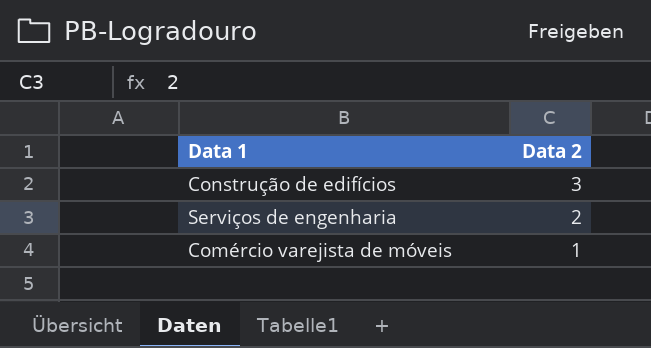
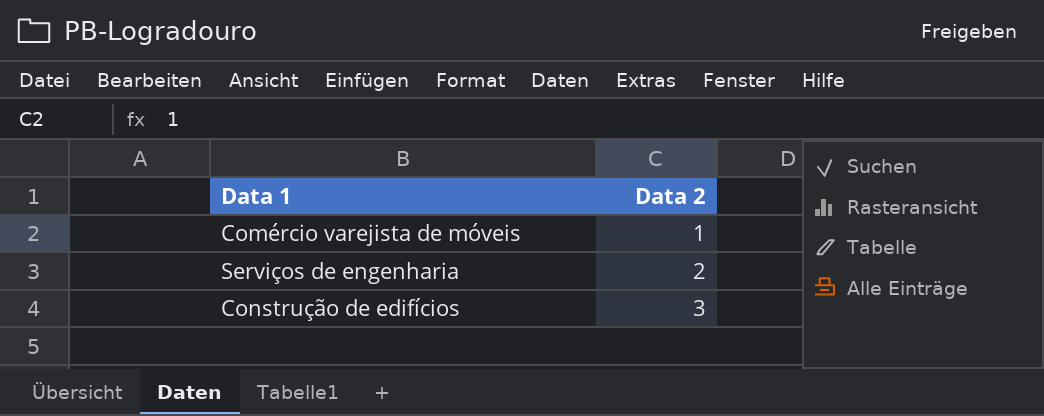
row order: Data 2 descending -> Data 2 ascending

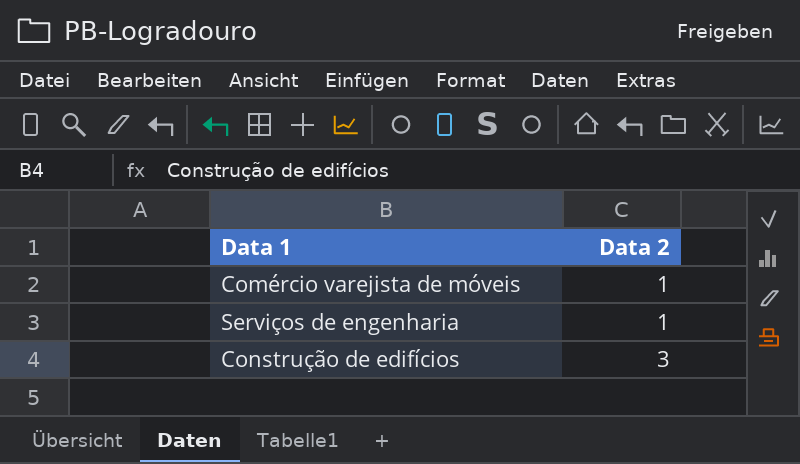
Serviços de engenharia | Data 2: 2 -> 1

